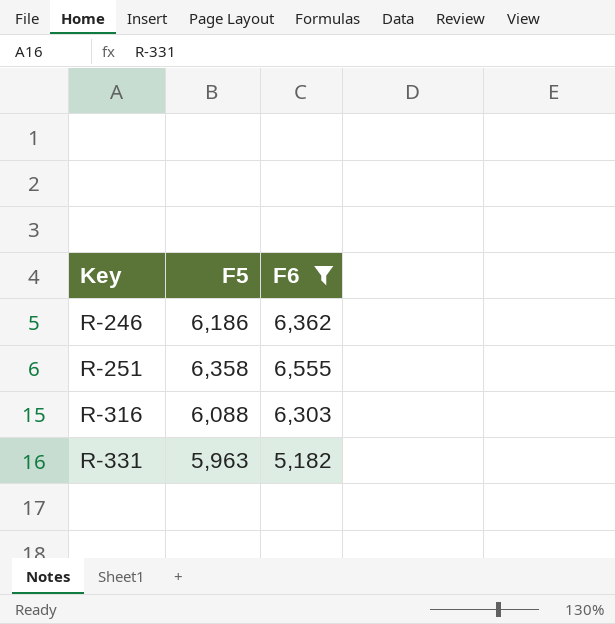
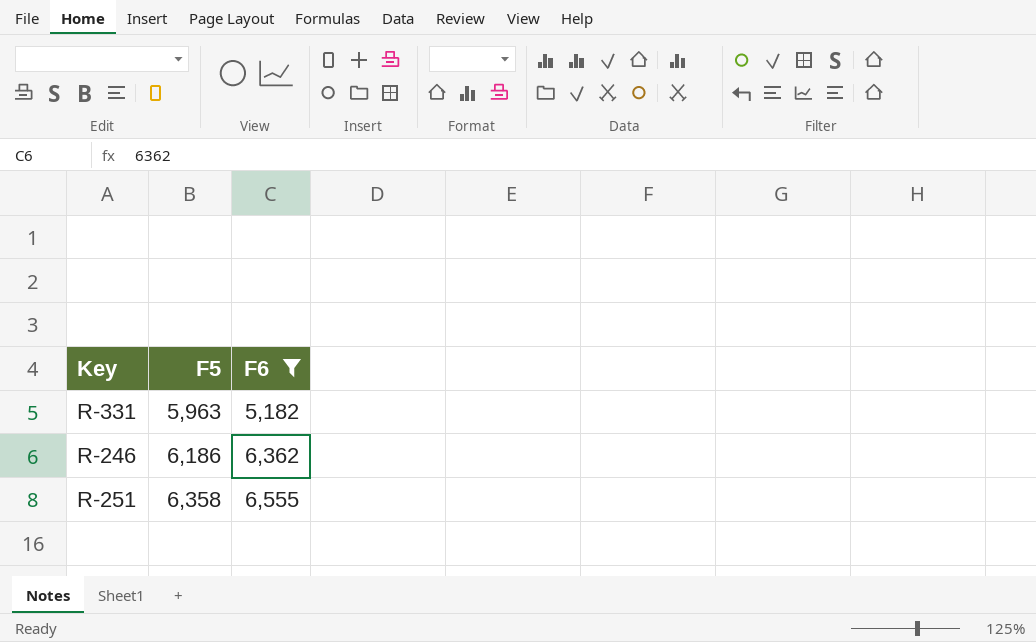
row order: Key ascending -> F5 ascending
row R-316: 6,088 | 6,303 -> none

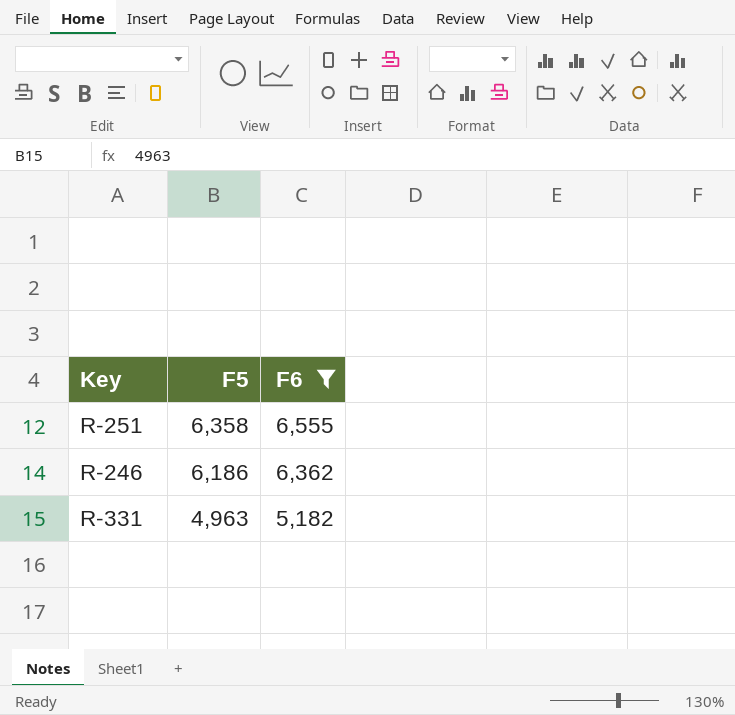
row order: F5 ascending -> F5 descending
R-331 | F5: 5,963 -> 4,963

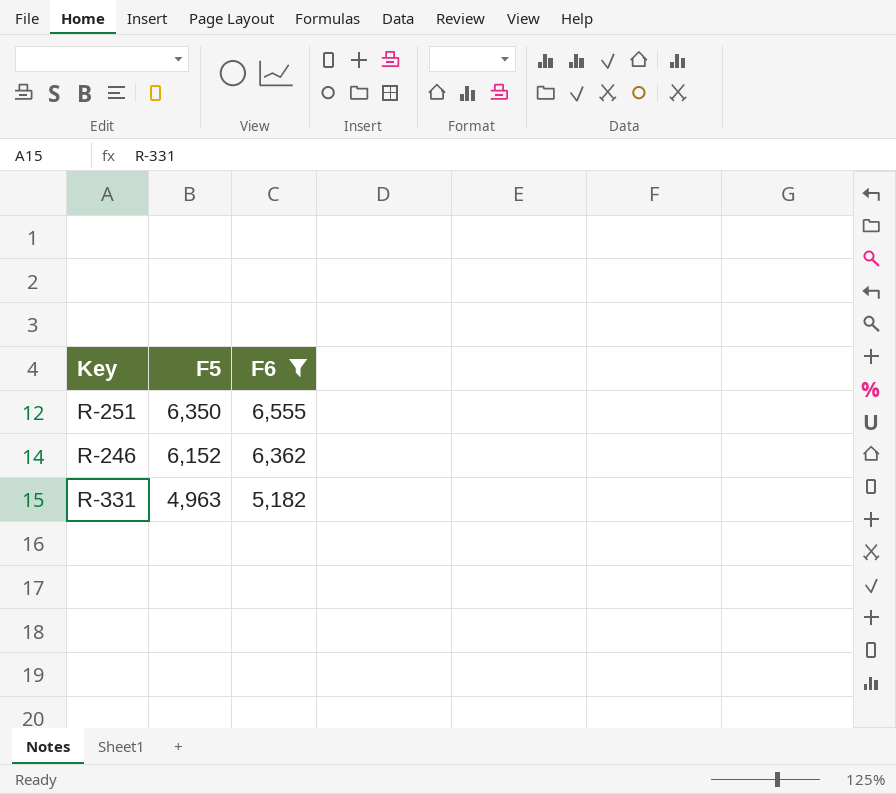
R-251 | F5: 6,358 -> 6,350
R-246 | F5: 6,186 -> 6,152

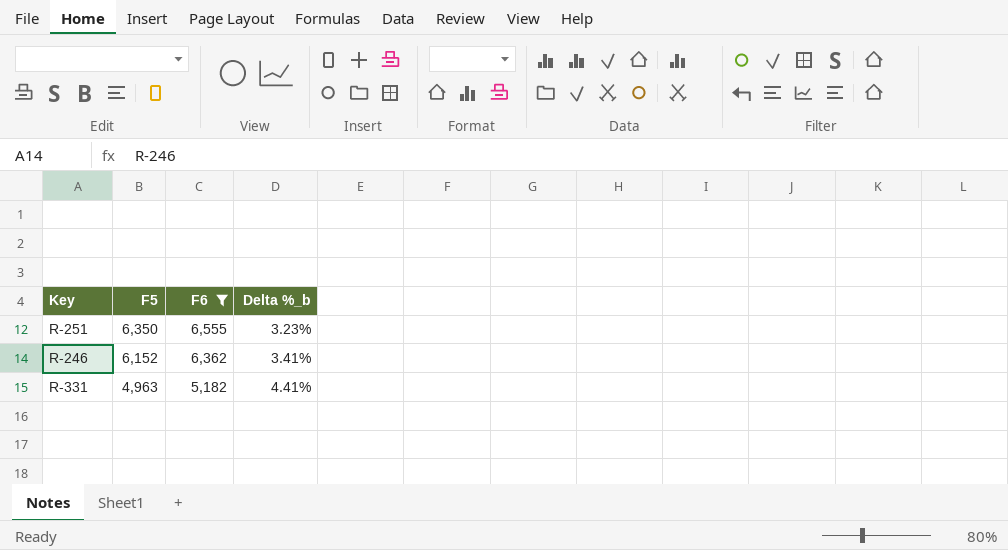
column Delta %_b | formula: none -> ([F6] - [F5]) / [F5]

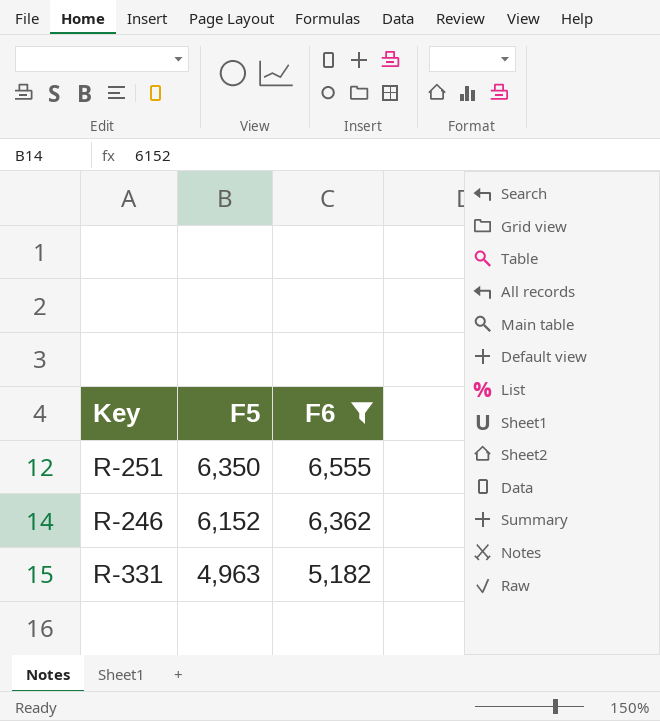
column Delta %_b | formula: ([F6] - [F5]) / [F5] -> none

